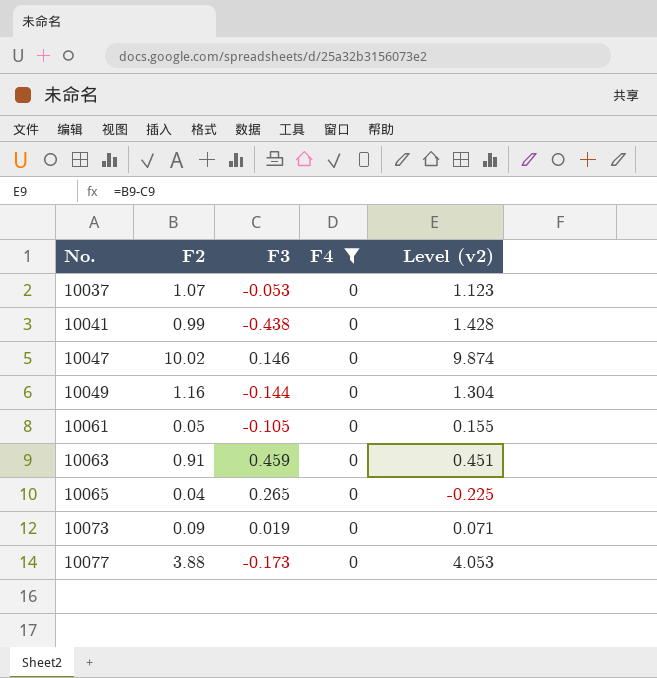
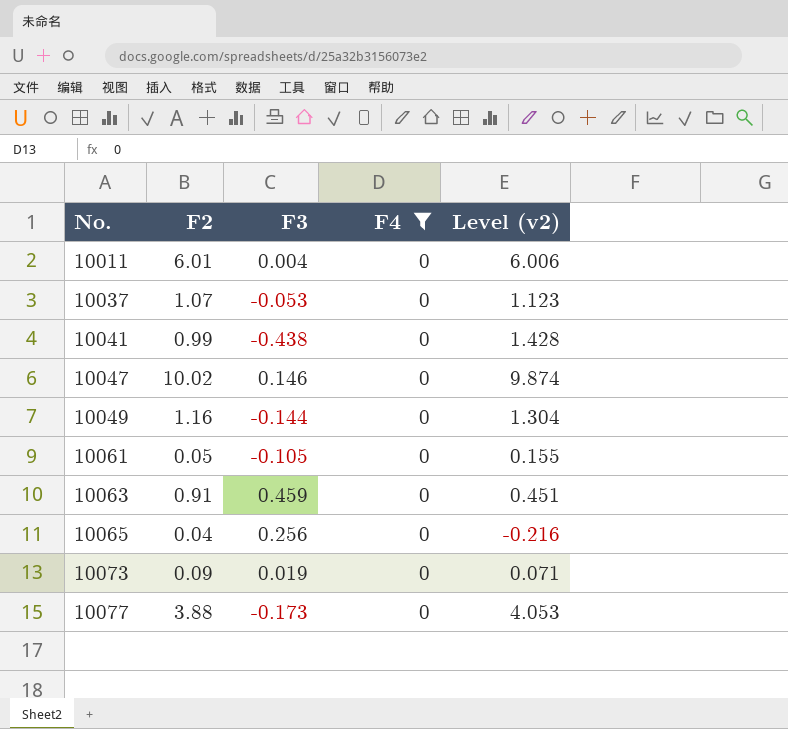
row 10011: none -> 6.01 | 0.004 | 0 | 6.006
10065 | F3: 0.265 -> 0.256
10065 | Level (v2): -0.225 -> -0.216

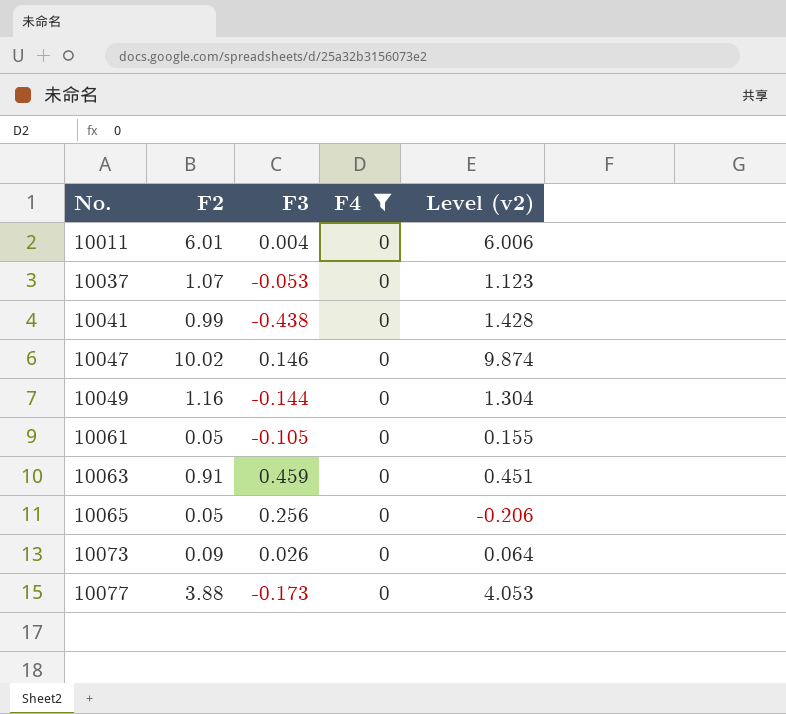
10065 | F2: 0.04 -> 0.05
10065 | Level (v2): -0.216 -> -0.206
10073 | F3: 0.019 -> 0.026
10073 | Level (v2): 0.071 -> 0.064

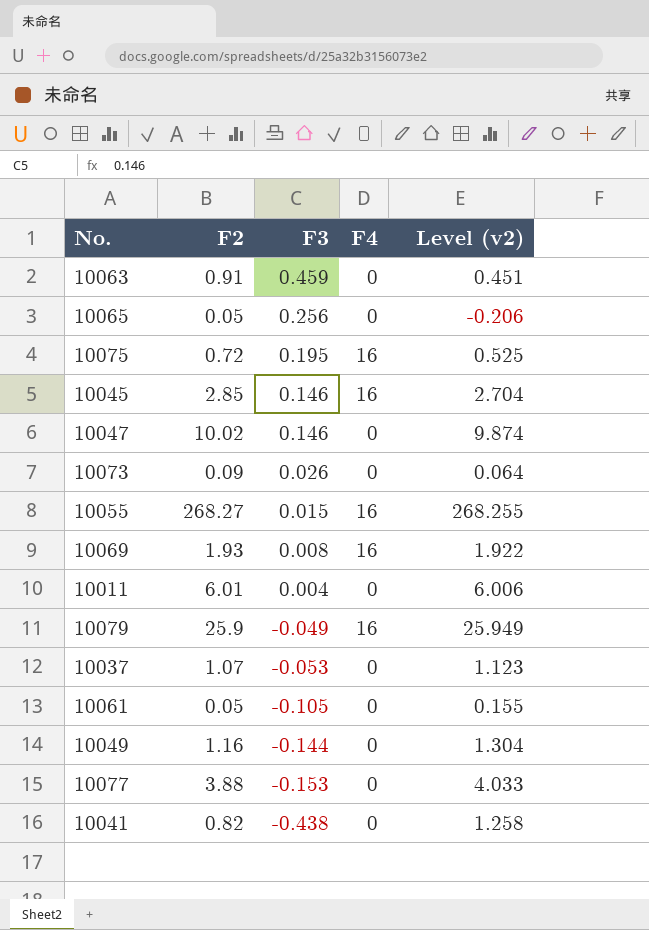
filter: F4 = 0 -> none
row order: No. ascending -> F3 descending
10077 | F3: -0.173 -> -0.153
10077 | Level (v2): 4.053 -> 4.033
10041 | F2: 0.99 -> 0.82
10041 | Level (v2): 1.428 -> 1.258

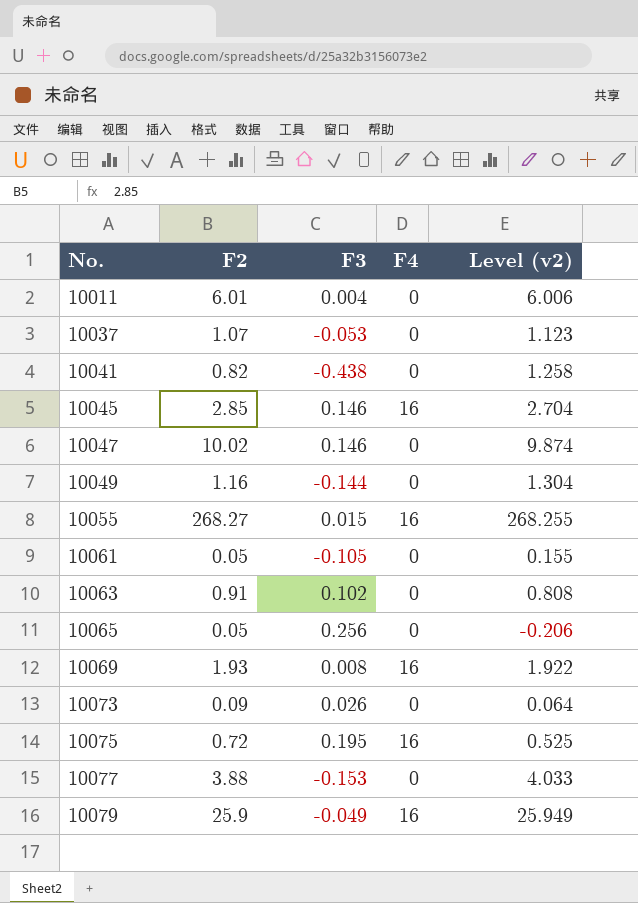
row order: F3 descending -> No. ascending
10063 | F3: 0.459 -> 0.102
10063 | Level (v2): 0.451 -> 0.808

